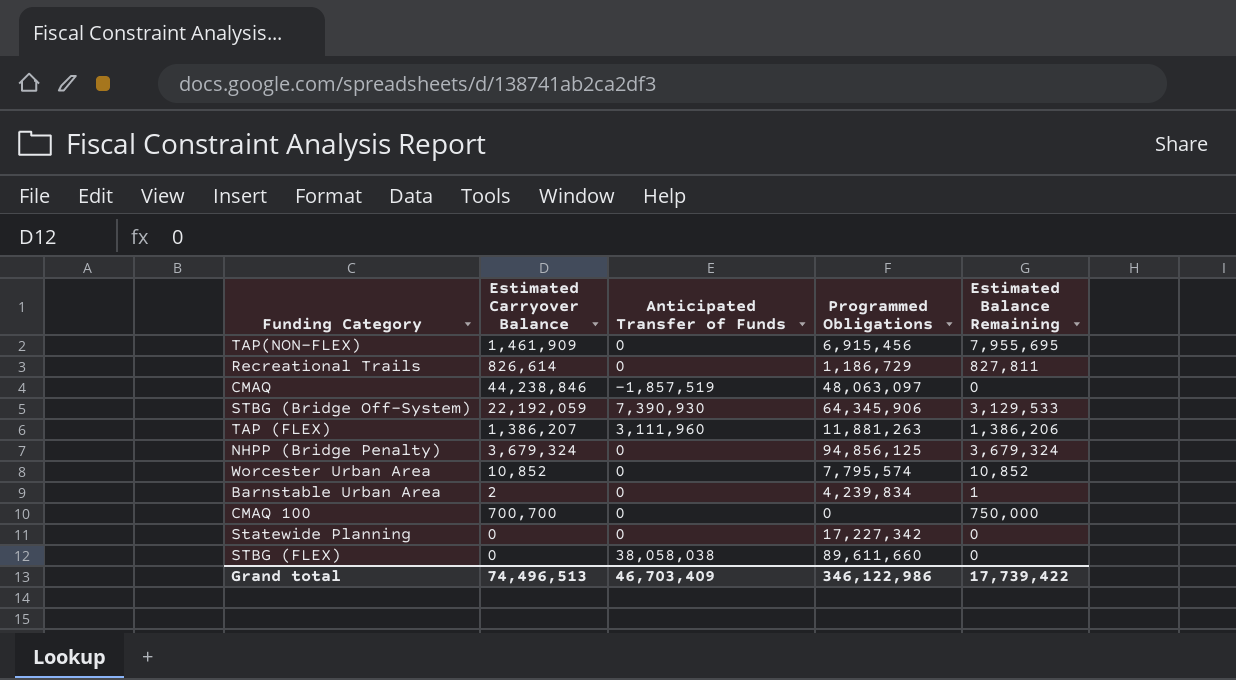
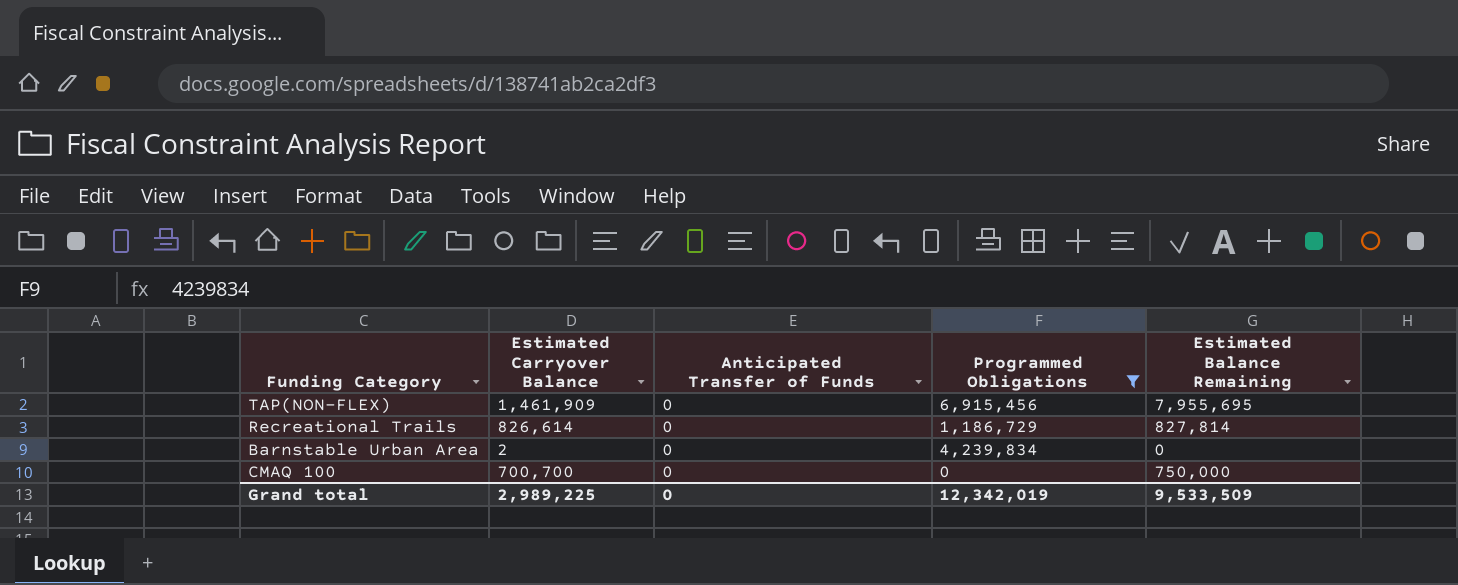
filter: none -> Programmed Obligations <= 6,915,456
Recreational Trails | Estimated Balance Remaining: 827,811 -> 827,814
Barnstable Urban Area | Estimated Balance Remaining: 1 -> 0
Grand total | Estimated Carryover Balance: 74,496,513 -> 2,989,225
Grand total | Anticipated Transfer of Funds: 46,703,409 -> 0
Grand total | Programmed Obligations: 346,122,986 -> 12,342,019
Grand total | Estimated Balance Remaining: 17,739,422 -> 9,533,509

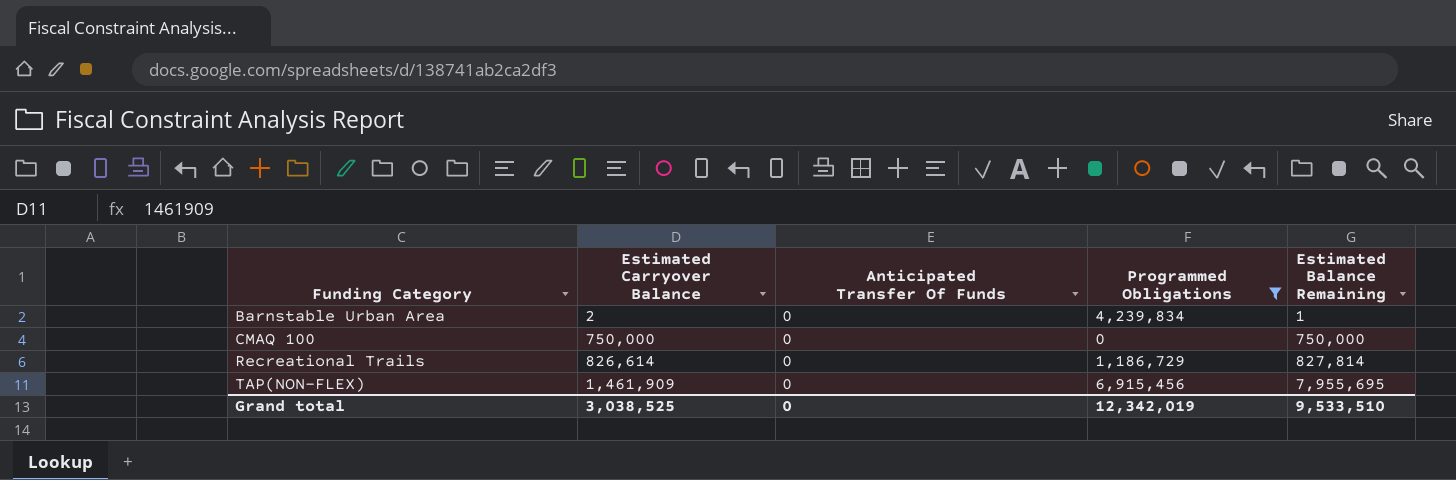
row order: none -> Funding Category ascending
column name: Anticipated Transfer of Funds -> Anticipated Transfer Of Funds
Barnstable Urban Area | Estimated Balance Remaining: 0 -> 1
CMAQ 100 | Estimated Carryover Balance: 700,700 -> 750,000
Grand total | Estimated Carryover Balance: 2,989,225 -> 3,038,525
Grand total | Estimated Balance Remaining: 9,533,509 -> 9,533,510

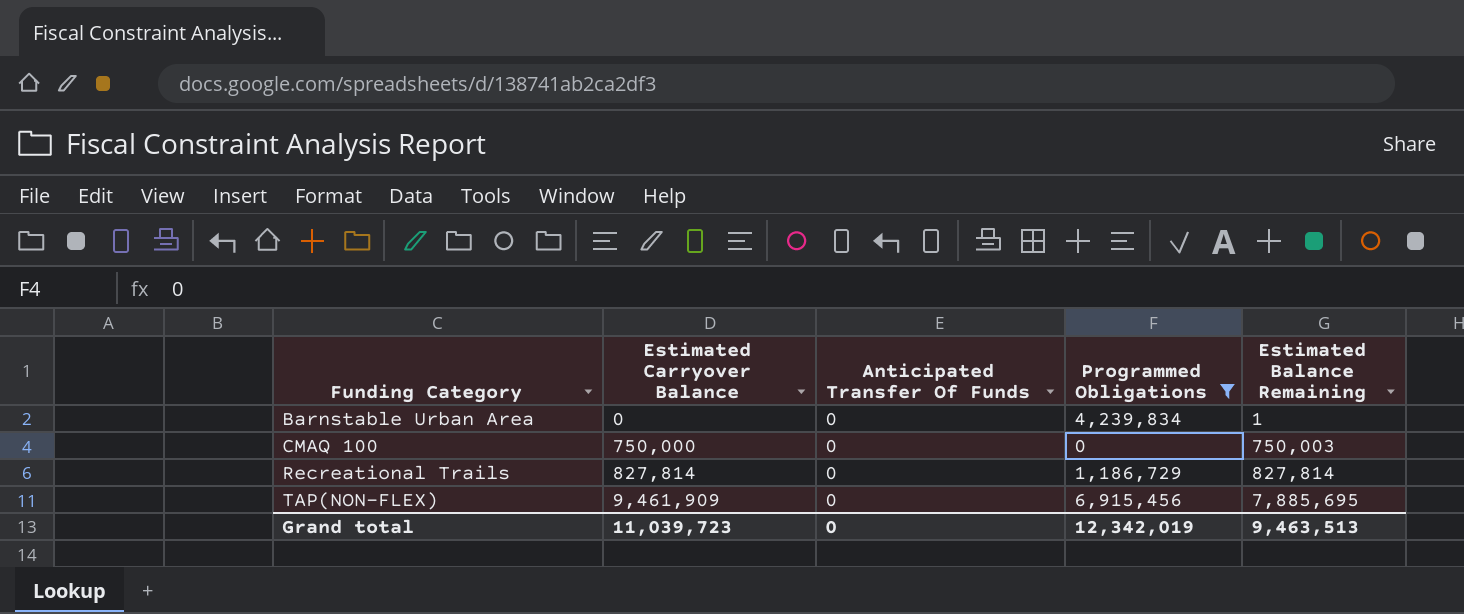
Barnstable Urban Area | Estimated Carryover Balance: 2 -> 0
CMAQ 100 | Estimated Balance Remaining: 750,000 -> 750,003
Recreational Trails | Estimated Carryover Balance: 826,614 -> 827,814
TAP(NON-FLEX) | Estimated Carryover Balance: 1,461,909 -> 9,461,909
TAP(NON-FLEX) | Estimated Balance Remaining: 7,955,695 -> 7,885,695
Grand total | Estimated Carryover Balance: 3,038,525 -> 11,039,723
Grand total | Estimated Balance Remaining: 9,533,510 -> 9,463,513

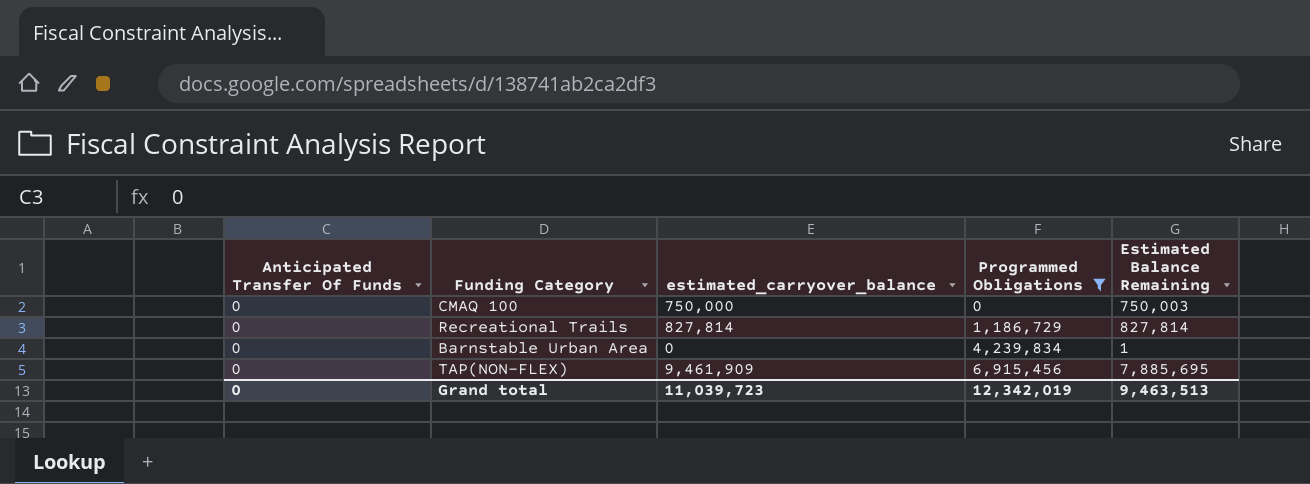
row order: Funding Category ascending -> Programmed Obligations ascending
column Anticipated Transfer Of Funds | position: 3 -> 1
column name: Estimated Carryover Balance -> estimated_carryover_balance

